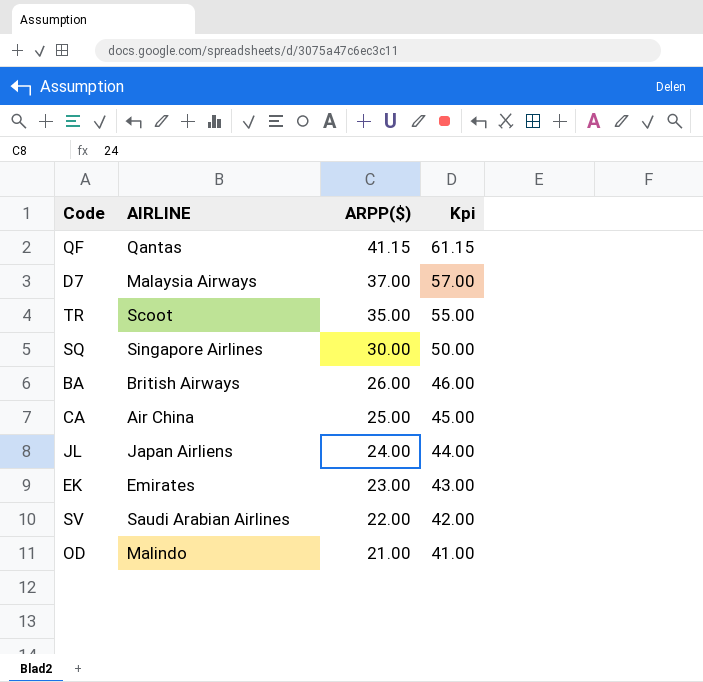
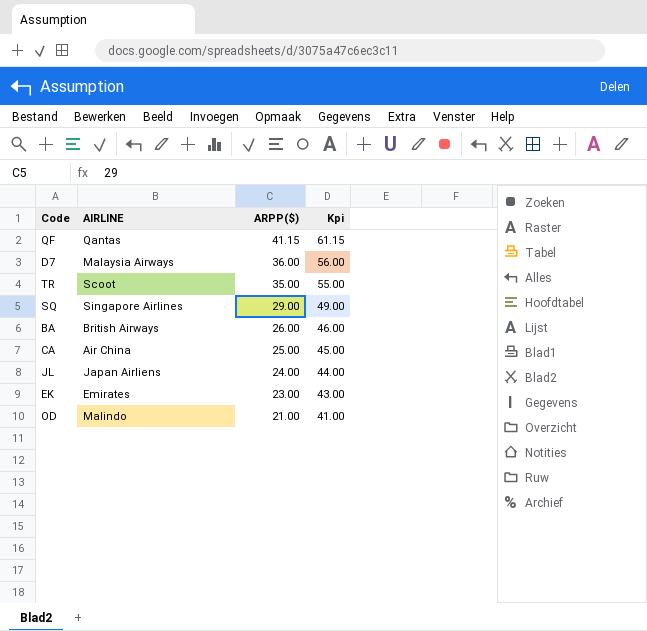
row SV: Saudi Arabian Airlines | 22.00 | 42.00 -> none
D7 | ARPP($): 37.00 -> 36.00
D7 | Kpi: 57.00 -> 56.00
SQ | ARPP($): 30.00 -> 29.00
SQ | Kpi: 50.00 -> 49.00

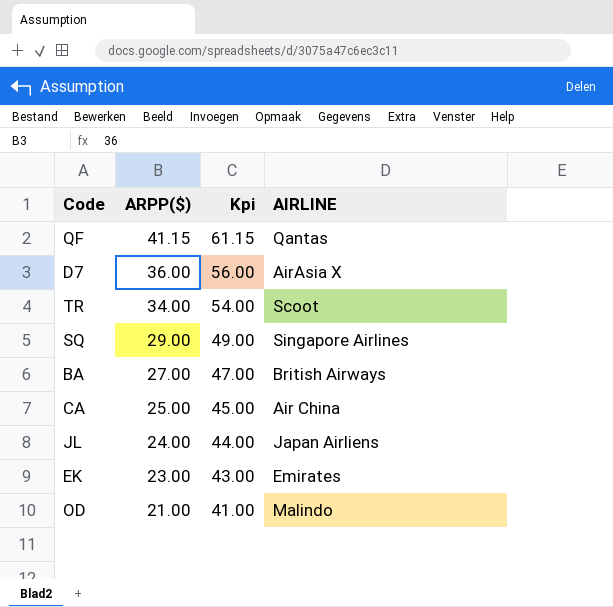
column AIRLINE | position: 2 -> 4
D7 | AIRLINE: Malaysia Airways -> AirAsia X
TR | ARPP($): 35.00 -> 34.00
TR | Kpi: 55.00 -> 54.00
BA | ARPP($): 26.00 -> 27.00
BA | Kpi: 46.00 -> 47.00

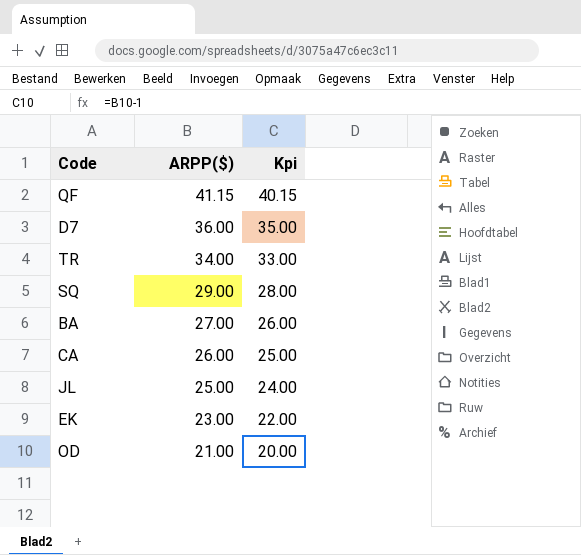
column AIRLINE | position: 4 -> none
column Kpi | formula: [ARPP($)] + 20 -> [ARPP($)] - 1
CA | ARPP($): 25.00 -> 26.00
JL | ARPP($): 24.00 -> 25.00

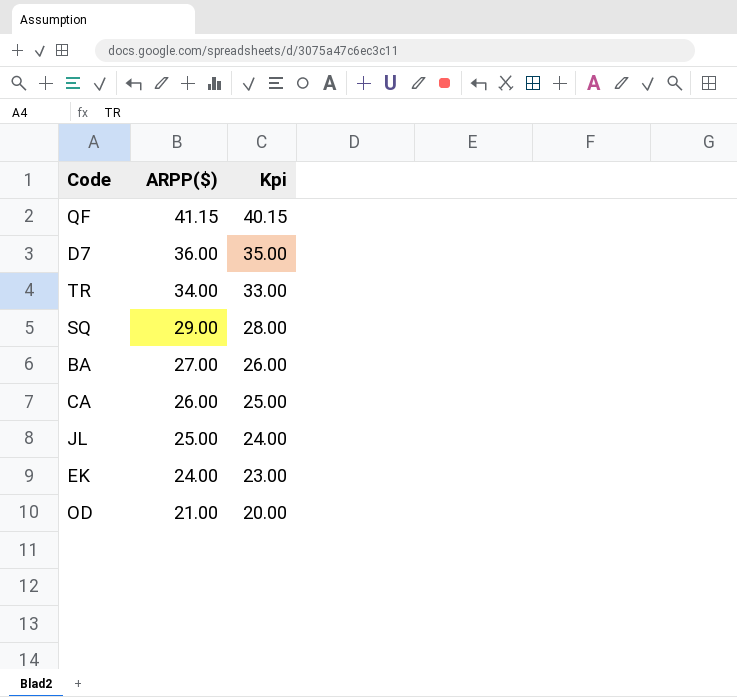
EK | ARPP($): 23.00 -> 24.00
EK | Kpi: 22.00 -> 23.00

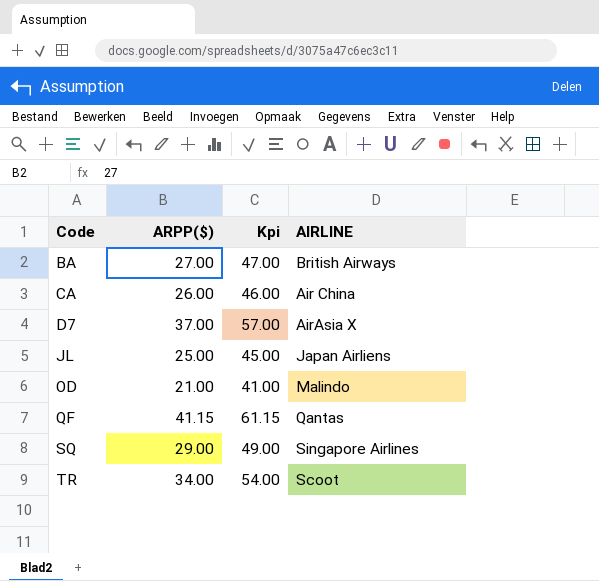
row order: ARPP($) descending -> Code ascending
column Kpi | formula: [ARPP($)] - 1 -> [ARPP($)] + 20
column AIRLINE | position: none -> 4
row EK: 24.00 | 23.00 -> none
D7 | ARPP($): 36.00 -> 37.00

